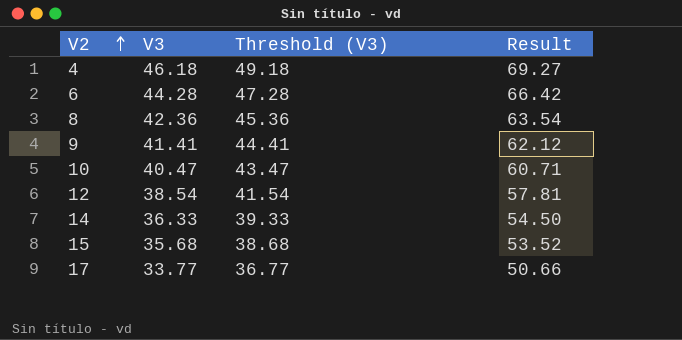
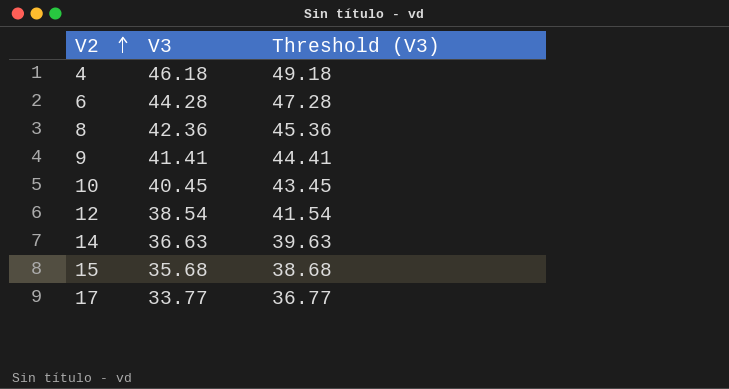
column Result | formula: [V3] * 1.5 -> none
10 | V3: 40.47 -> 40.45
10 | Threshold (V3): 43.47 -> 43.45
14 | V3: 36.33 -> 36.63
14 | Threshold (V3): 39.33 -> 39.63

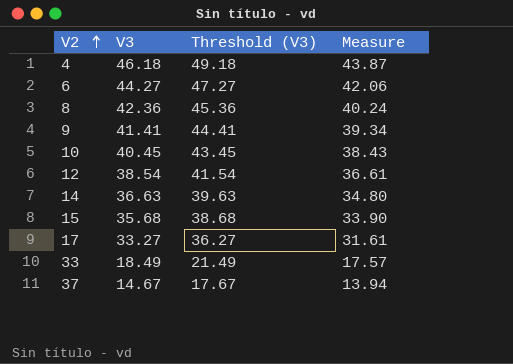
column Measure | formula: none -> [V3] * 0.95
6 | V3: 44.28 -> 44.27
6 | Threshold (V3): 47.28 -> 47.27
17 | V3: 33.77 -> 33.27
17 | Threshold (V3): 36.77 -> 36.27
row 33: none -> 18.49 | 21.49 | 17.57
row 37: none -> 14.67 | 17.67 | 13.94

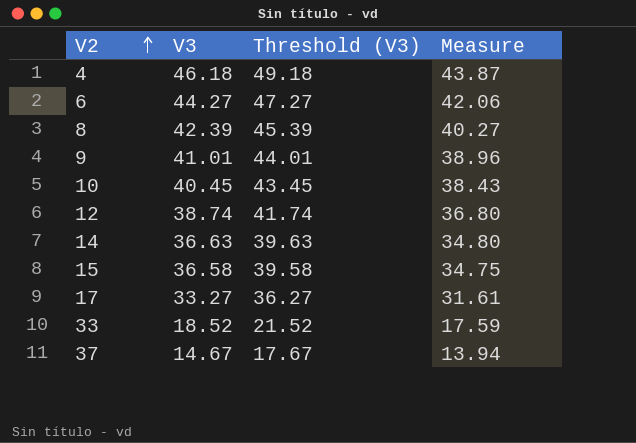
8 | V3: 42.36 -> 42.39
8 | Threshold (V3): 45.36 -> 45.39
8 | Measure: 40.24 -> 40.27
9 | V3: 41.41 -> 41.01
9 | Threshold (V3): 44.41 -> 44.01
9 | Measure: 39.34 -> 38.96
12 | V3: 38.54 -> 38.74
12 | Threshold (V3): 41.54 -> 41.74
12 | Measure: 36.61 -> 36.80
15 | V3: 35.68 -> 36.58
15 | Threshold (V3): 38.68 -> 39.58
15 | Measure: 33.90 -> 34.75
33 | V3: 18.49 -> 18.52
33 | Threshold (V3): 21.49 -> 21.52
33 | Measure: 17.57 -> 17.59

